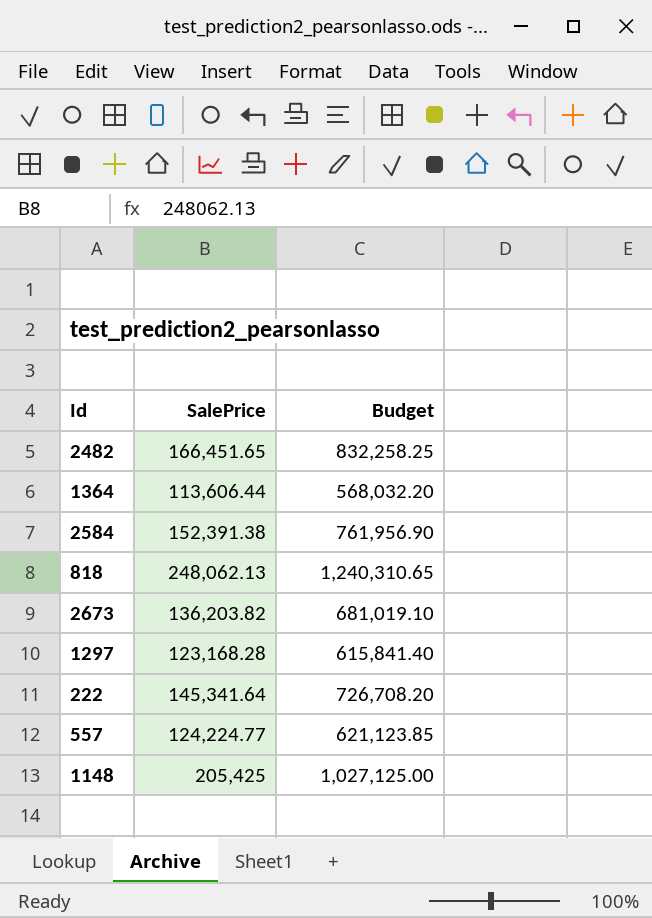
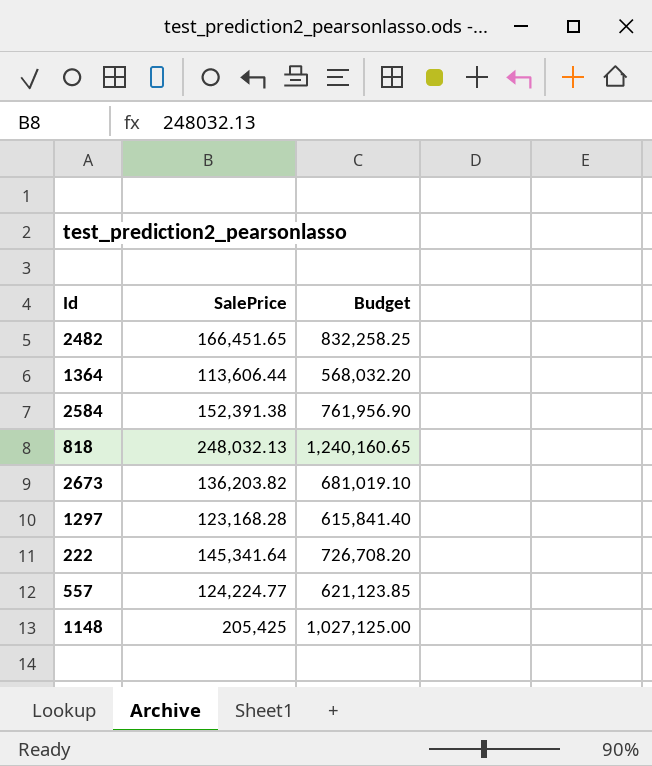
818 | SalePrice: 248,062.13 -> 248,032.13
818 | Budget: 1,240,310.65 -> 1,240,160.65

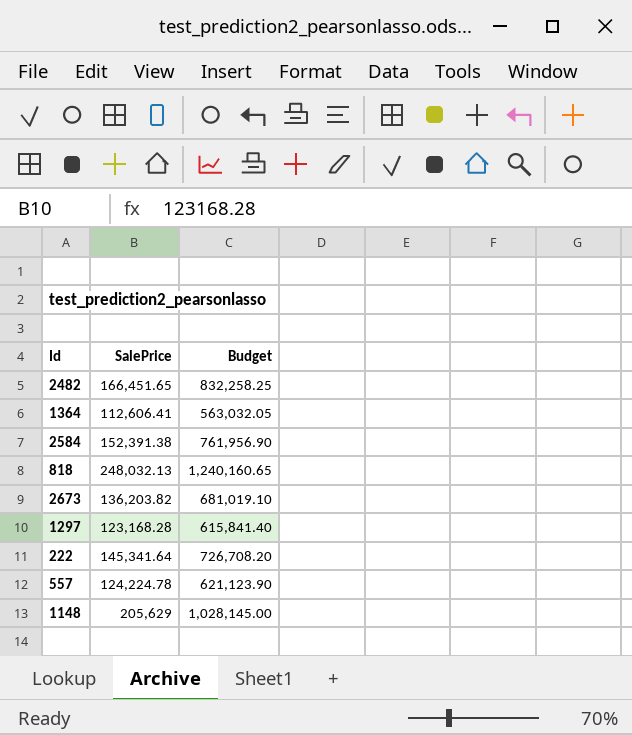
1364 | SalePrice: 113,606.44 -> 112,606.41
1364 | Budget: 568,032.20 -> 563,032.05
557 | SalePrice: 124,224.77 -> 124,224.78
557 | Budget: 621,123.85 -> 621,123.90
1148 | SalePrice: 205,425 -> 205,629
1148 | Budget: 1,027,125.00 -> 1,028,145.00

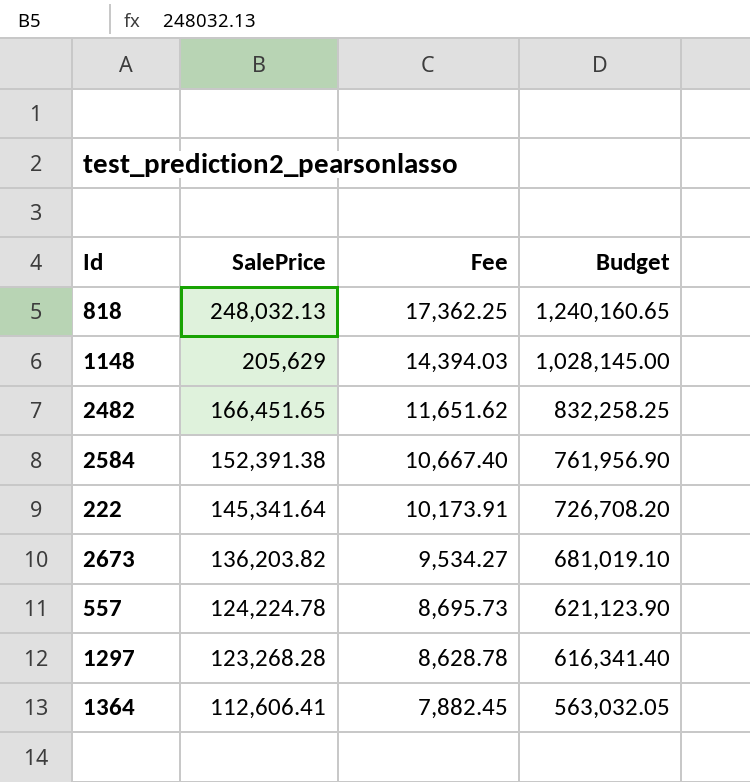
row order: none -> SalePrice descending
column Fee | formula: none -> [SalePrice] * 0.07
1297 | SalePrice: 123,168.28 -> 123,268.28
1297 | Budget: 615,841.40 -> 616,341.40

